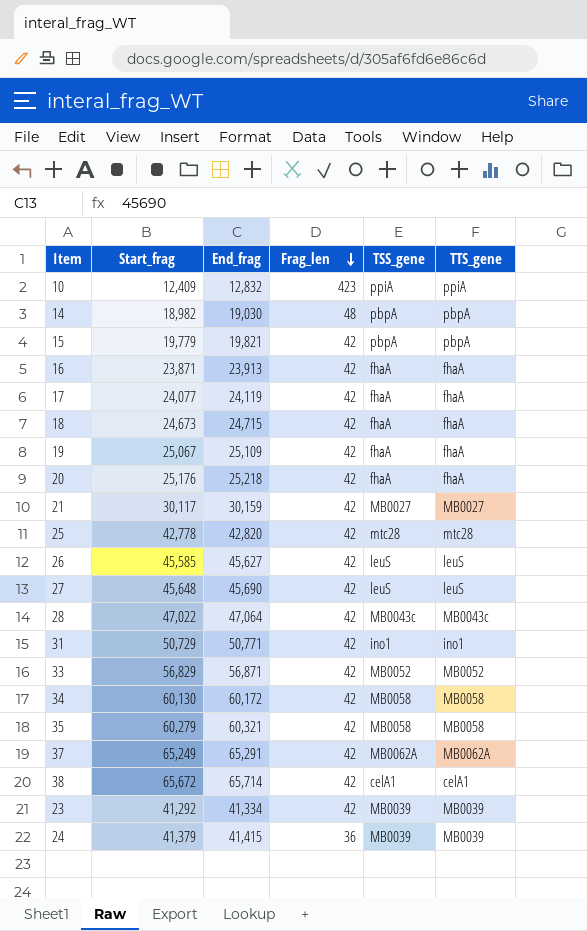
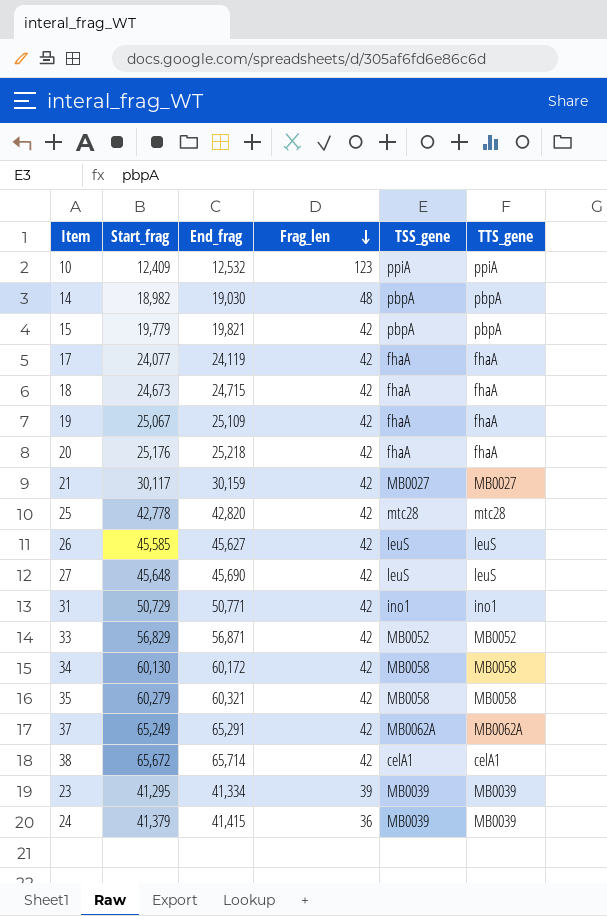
row 16: 23,871 | 23,913 | 42 | fhaA | fhaA -> none
row 28: 47,022 | 47,064 | 42 | MB0043c | MB0043c -> none
10 | End_frag: 12,832 -> 12,532
10 | Frag_len: 423 -> 123
23 | Start_frag: 41,292 -> 41,295
23 | Frag_len: 42 -> 39

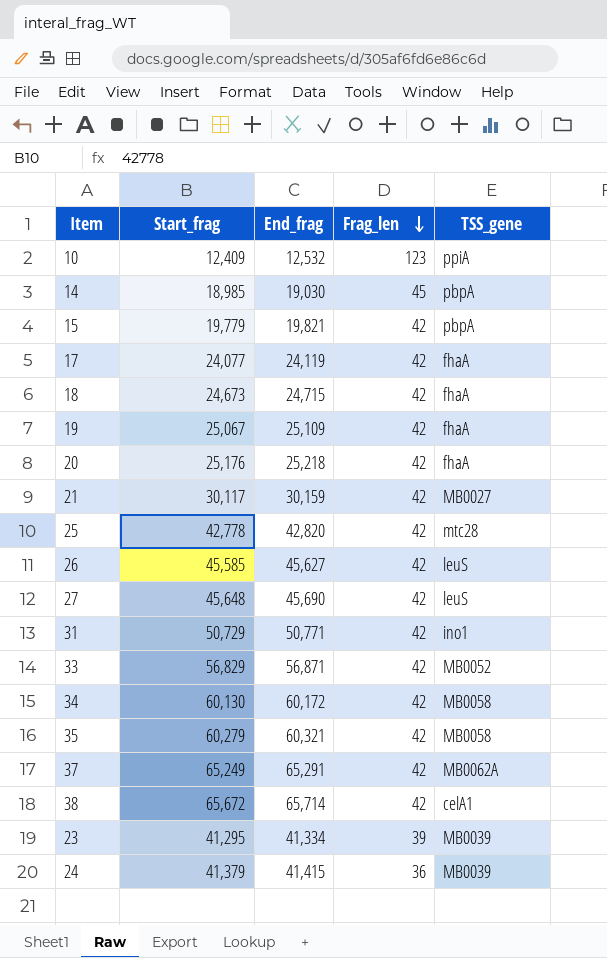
column TTS_gene | position: 6 -> none
14 | Start_frag: 18,982 -> 18,985
14 | Frag_len: 48 -> 45

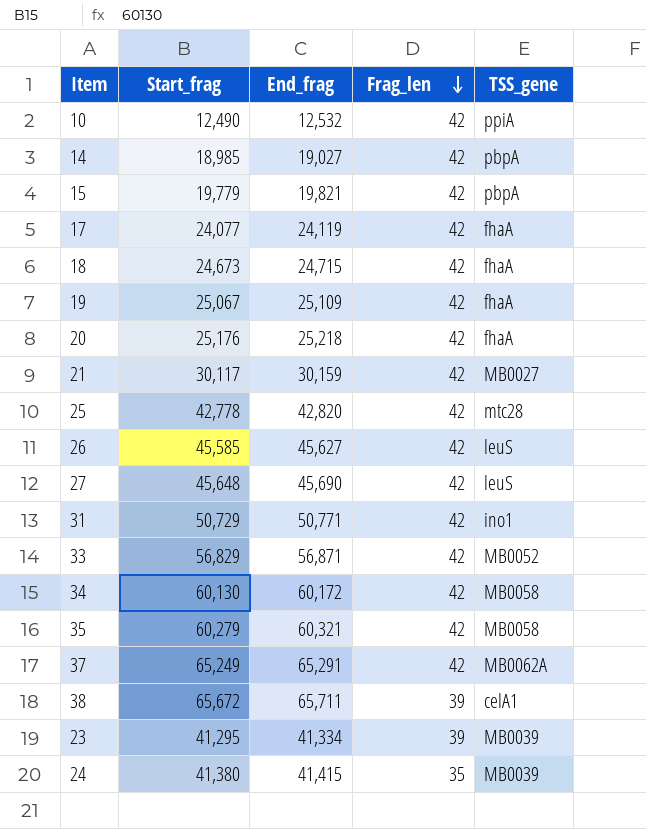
10 | Start_frag: 12,409 -> 12,490
10 | Frag_len: 123 -> 42
14 | End_frag: 19,030 -> 19,027
14 | Frag_len: 45 -> 42
38 | End_frag: 65,714 -> 65,711
38 | Frag_len: 42 -> 39
24 | Start_frag: 41,379 -> 41,380
24 | Frag_len: 36 -> 35

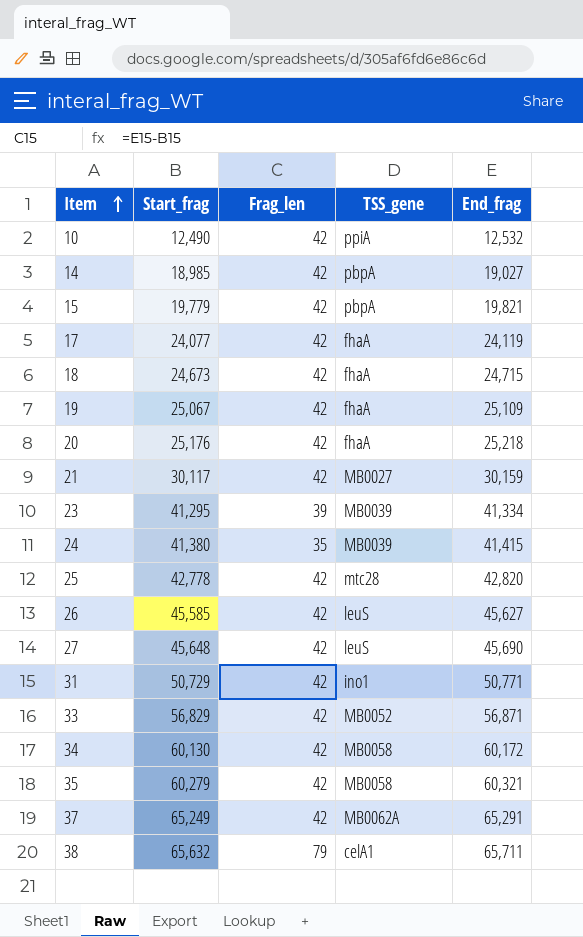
row order: Frag_len descending -> Item ascending
column End_frag | position: 3 -> 5
38 | Start_frag: 65,672 -> 65,632
38 | Frag_len: 39 -> 79

